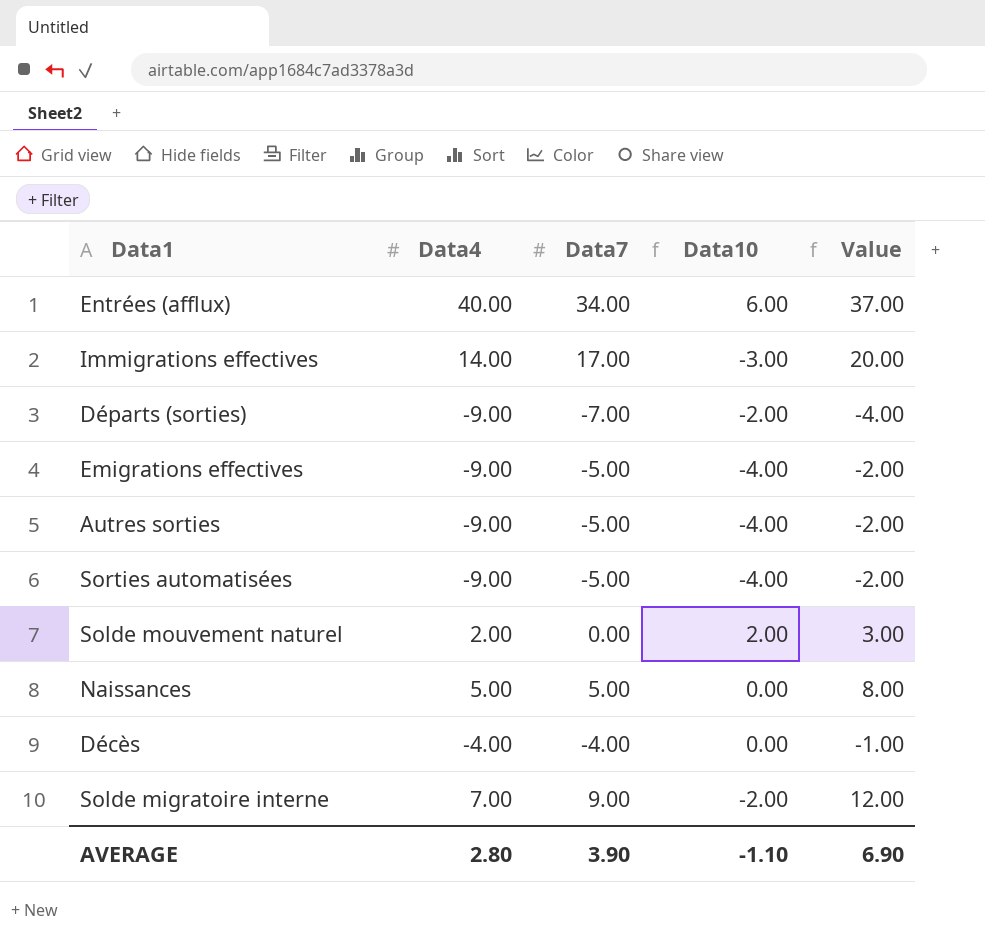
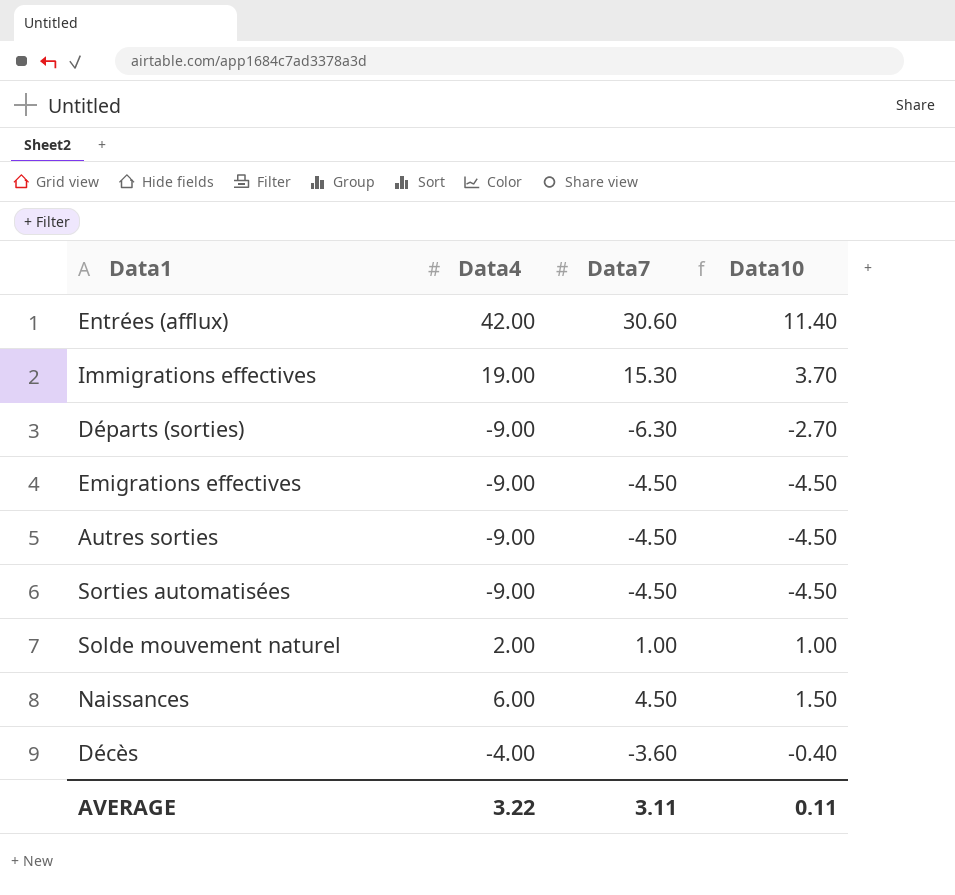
column Value | formula: [Data7] + 3 -> none
row Solde migratoire interne: 7.00 | 9.00 | -2.00 | 12.00 -> none
Entrées (afflux) | Data4: 40.00 -> 42.00
Entrées (afflux) | Data7: 34.00 -> 30.60
Entrées (afflux) | Data10: 6.00 -> 11.40
Immigrations effectives | Data4: 14.00 -> 19.00
Immigrations effectives | Data7: 17.00 -> 15.30
Immigrations effectives | Data10: -3.00 -> 3.70
Départs (sorties) | Data7: -7.00 -> -6.30
Départs (sorties) | Data10: -2.00 -> -2.70
Emigrations effectives | Data7: -5.00 -> -4.50
Emigrations effectives | Data10: -4.00 -> -4.50
Autres sorties | Data7: -5.00 -> -4.50
Autres sorties | Data10: -4.00 -> -4.50
Sorties automatisées | Data7: -5.00 -> -4.50
Sorties automatisées | Data10: -4.00 -> -4.50
Solde mouvement naturel | Data7: 0.00 -> 1.00
Solde mouvement naturel | Data10: 2.00 -> 1.00
Naissances | Data4: 5.00 -> 6.00
Naissances | Data7: 5.00 -> 4.50
Naissances | Data10: 0.00 -> 1.50
Décès | Data7: -4.00 -> -3.60
Décès | Data10: 0.00 -> -0.40
AVERAGE | Data4: 2.80 -> 3.22
AVERAGE | Data7: 3.90 -> 3.11
AVERAGE | Data10: -1.10 -> 0.11

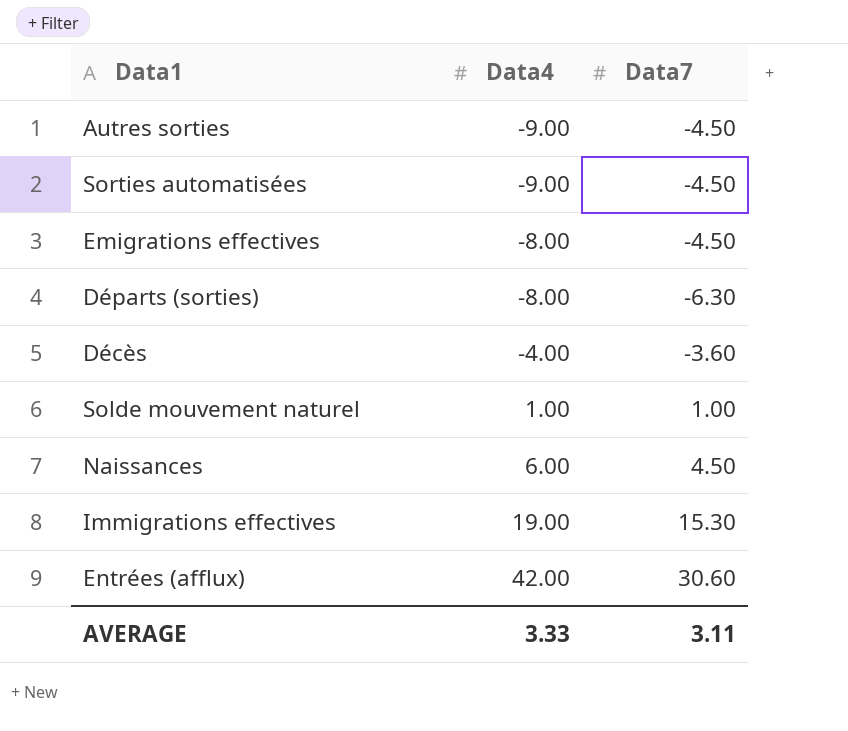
row order: none -> Data4 ascending
column Data10 | formula: [Data4] - [Data7] -> none
Emigrations effectives | Data4: -9.00 -> -8.00
Départs (sorties) | Data4: -9.00 -> -8.00
Solde mouvement naturel | Data4: 2.00 -> 1.00
AVERAGE | Data4: 3.22 -> 3.33

